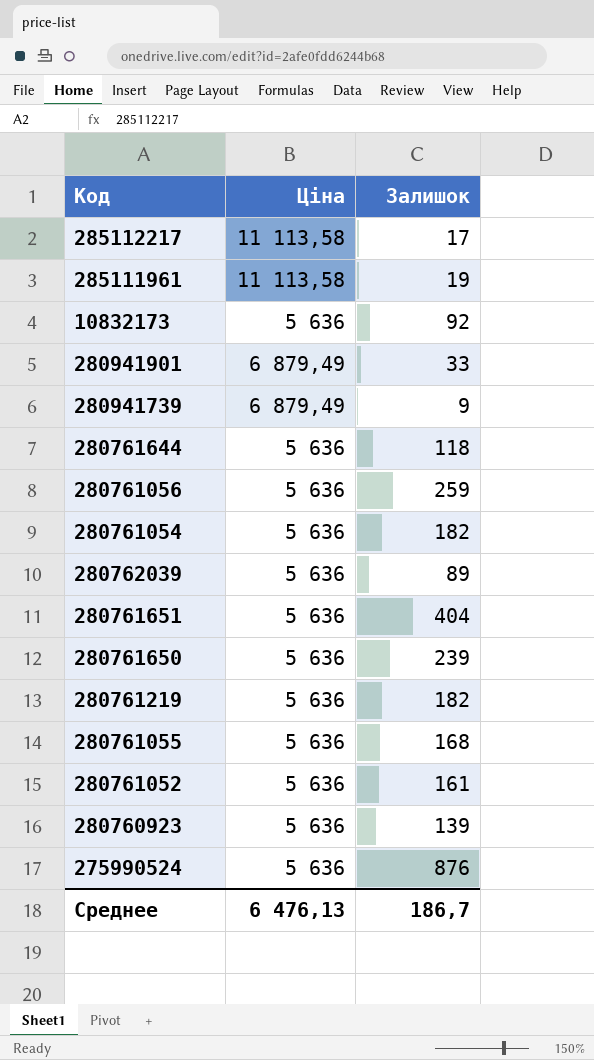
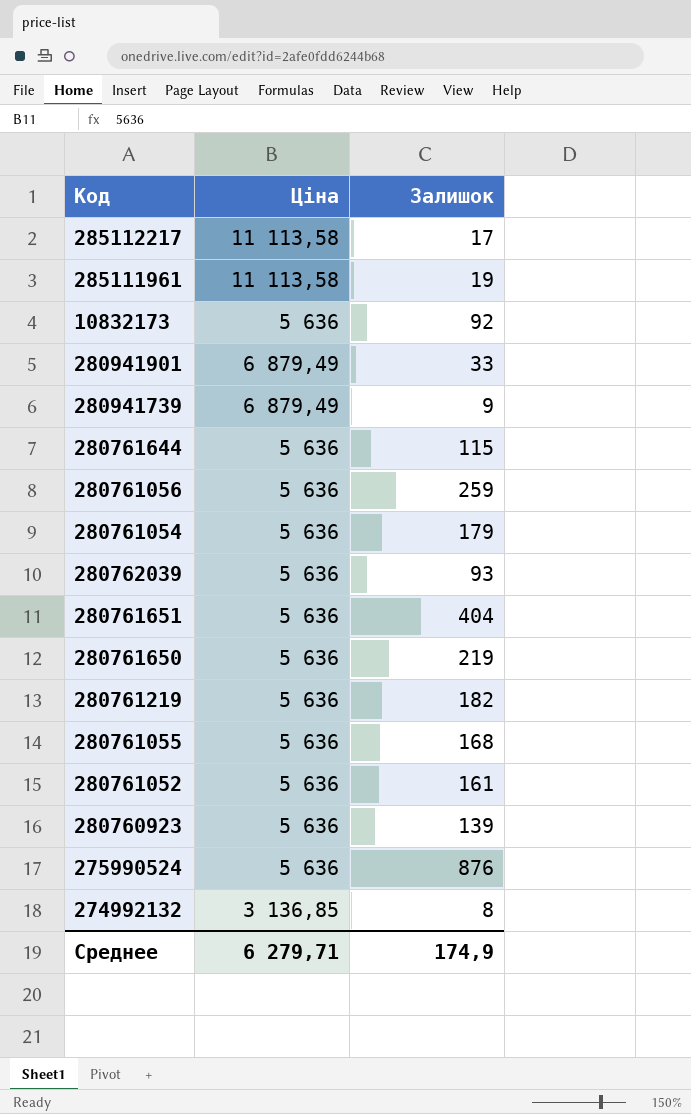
280761644 | Залишок: 118 -> 115
280761054 | Залишок: 182 -> 179
280762039 | Залишок: 89 -> 93
280761650 | Залишок: 239 -> 219
row 274992132: none -> 3 136,85 | 8
Среднее | Ціна: 6 476,13 -> 6 279,71
Среднее | Залишок: 186,7 -> 174,9

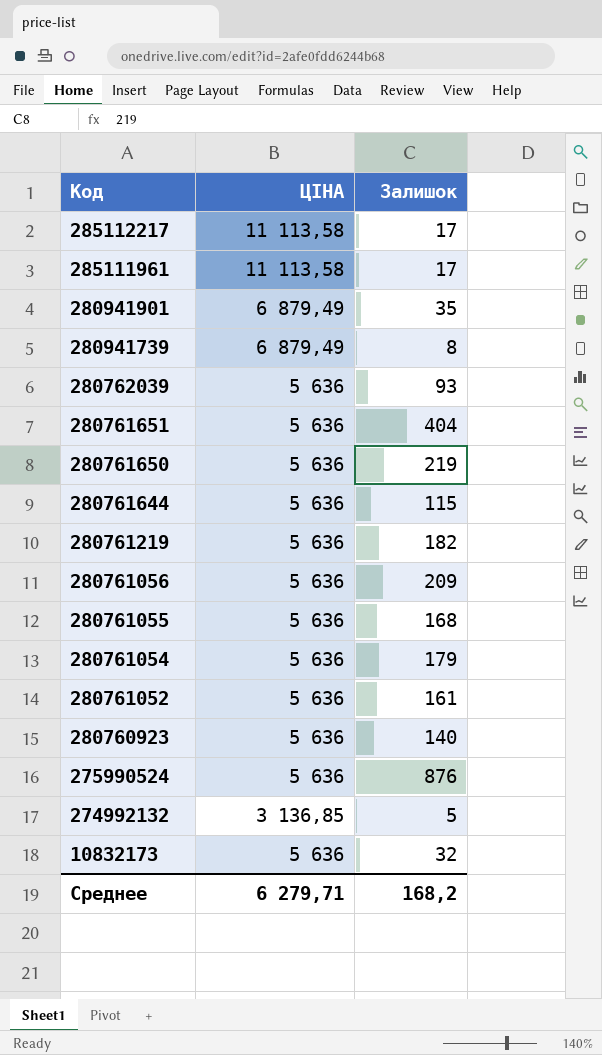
row order: none -> Код descending
column name: Ціна -> ЦІНА
285111961 | Залишок: 19 -> 17
280941901 | Залишок: 33 -> 35
280941739 | Залишок: 9 -> 8
280761056 | Залишок: 259 -> 209
280760923 | Залишок: 139 -> 140
274992132 | Залишок: 8 -> 5
10832173 | Залишок: 92 -> 32
Среднее | Залишок: 174,9 -> 168,2

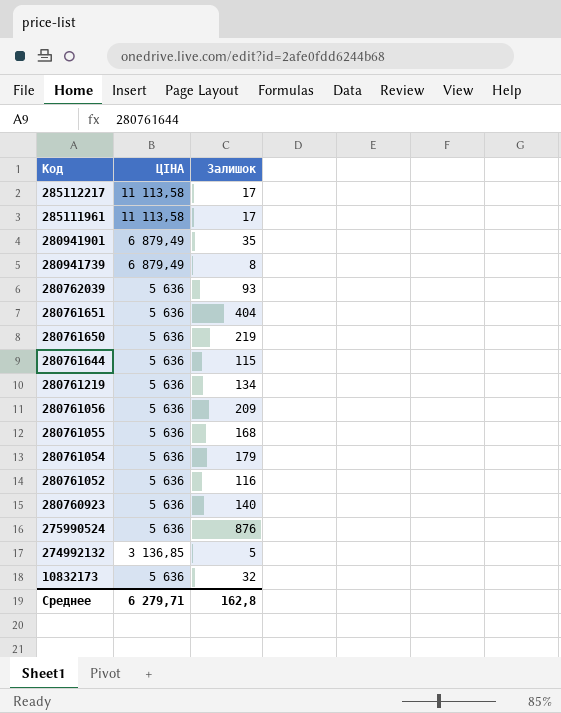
280761219 | Залишок: 182 -> 134
280761052 | Залишок: 161 -> 116
Среднее | Залишок: 168,2 -> 162,8

